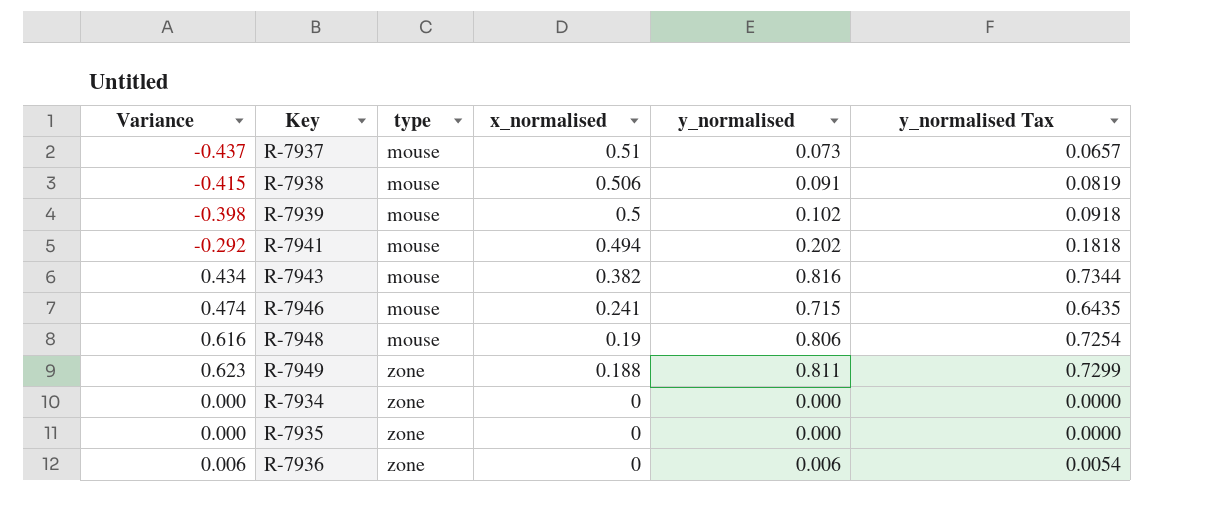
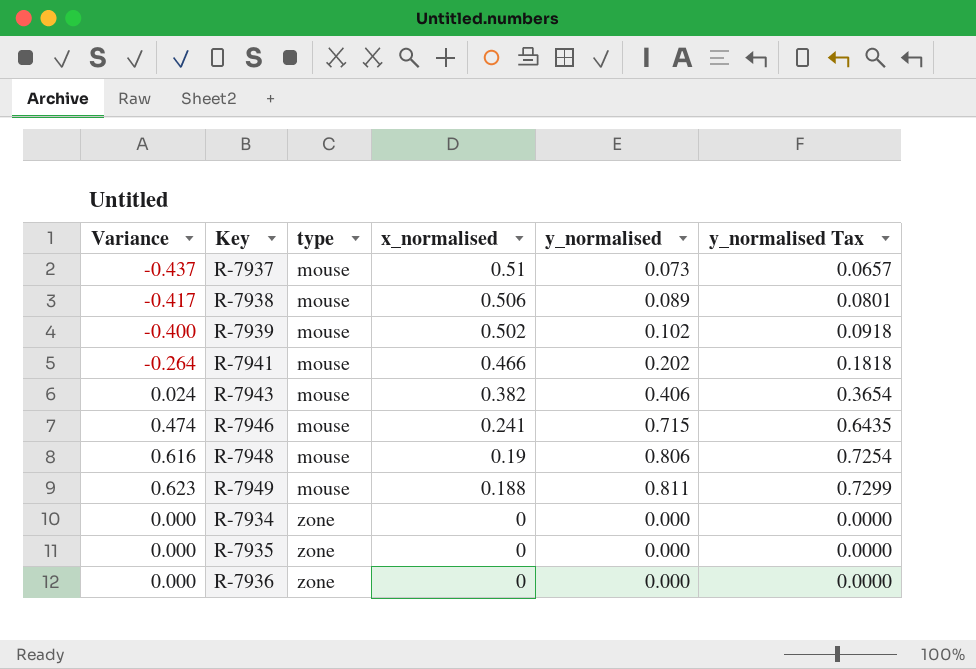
R-7938 | Variance: -0.415 -> -0.417
R-7938 | y_normalised: 0.091 -> 0.089
R-7938 | y_normalised Tax: 0.0819 -> 0.0801
R-7939 | Variance: -0.398 -> -0.400
R-7939 | x_normalised: 0.5 -> 0.502
R-7941 | Variance: -0.292 -> -0.264
R-7941 | x_normalised: 0.494 -> 0.466
R-7943 | Variance: 0.434 -> 0.024
R-7943 | y_normalised: 0.816 -> 0.406
R-7943 | y_normalised Tax: 0.7344 -> 0.3654
R-7949 | type: zone -> mouse
R-7936 | Variance: 0.006 -> 0.000
R-7936 | y_normalised: 0.006 -> 0.000
R-7936 | y_normalised Tax: 0.0054 -> 0.0000

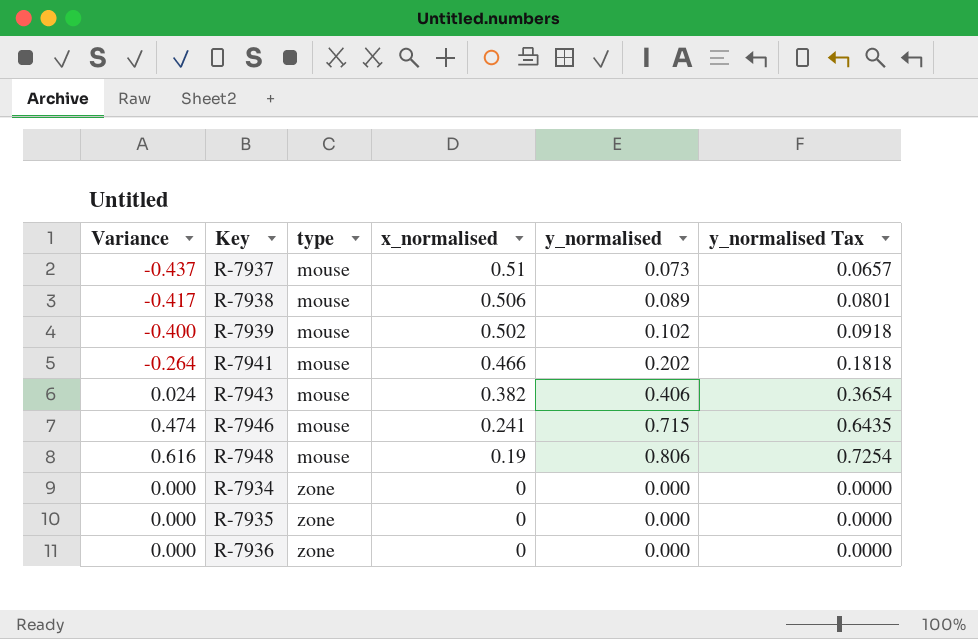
row R-7949: 0.623 | mouse | 0.188 | 0.811 | 0.7299 -> none

